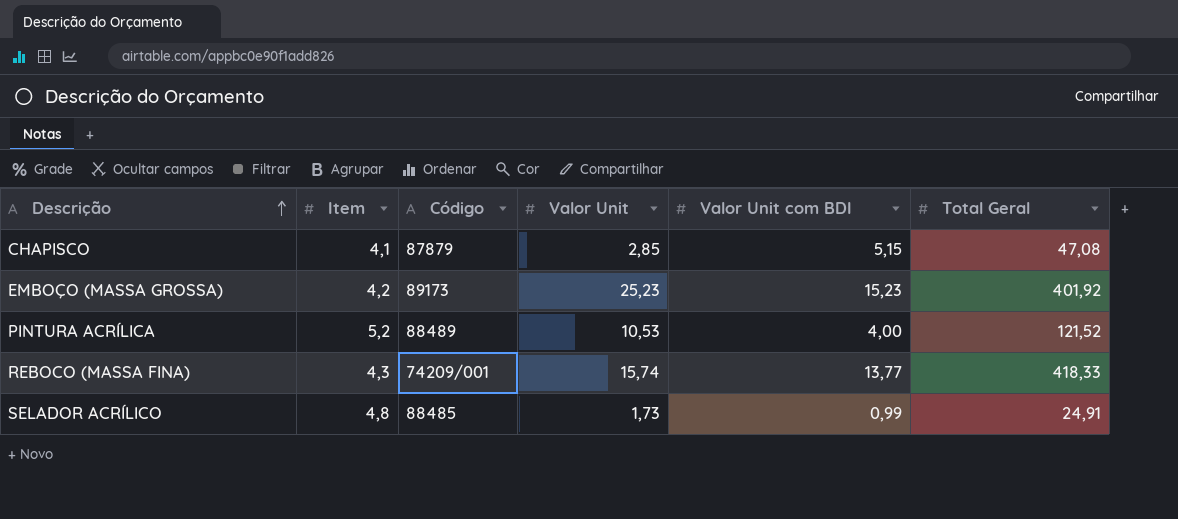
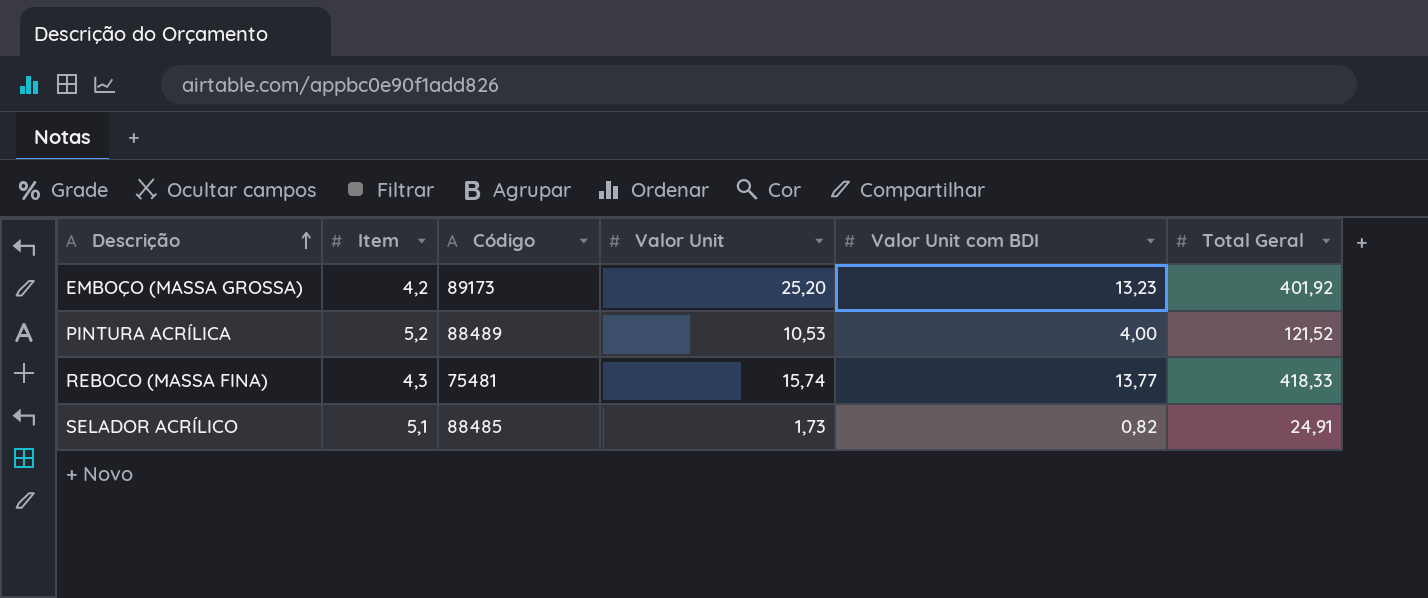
row CHAPISCO: 4,1 | 87879 | 2,85 | 5,15 | 47,08 -> none
EMBOÇO (MASSA GROSSA) | Valor Unit: 25,23 -> 25,20
EMBOÇO (MASSA GROSSA) | Valor Unit com BDI: 15,23 -> 13,23
REBOCO (MASSA FINA) | Código: 74209/001 -> 75481
SELADOR ACRÍLICO | Item: 4,8 -> 5,1
SELADOR ACRÍLICO | Valor Unit com BDI: 0,99 -> 0,82

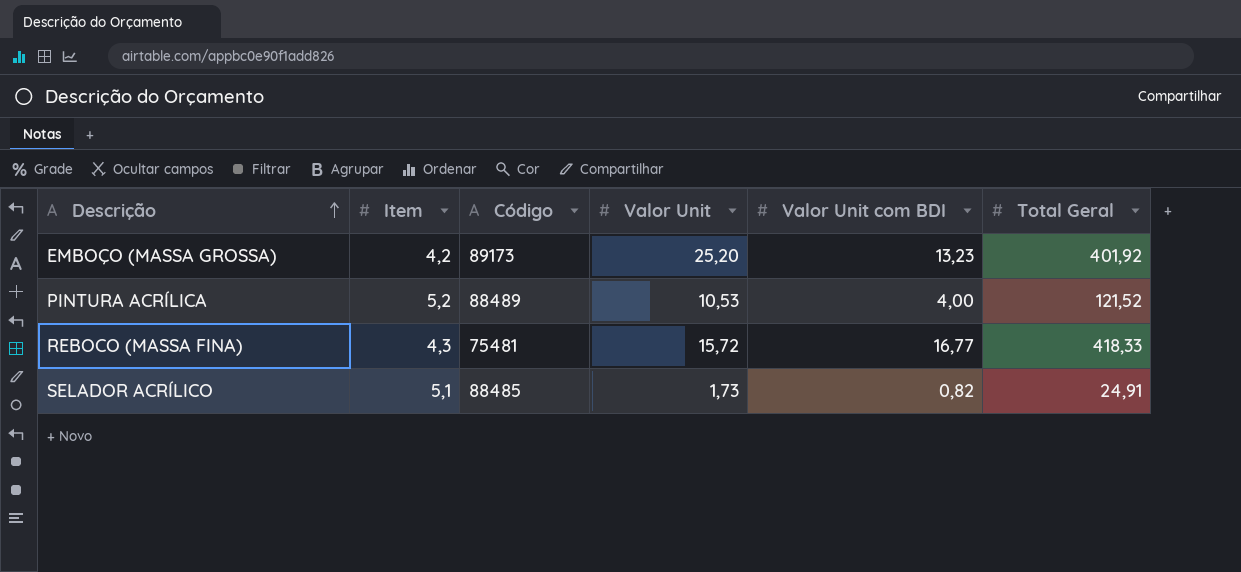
REBOCO (MASSA FINA) | Valor Unit: 15,74 -> 15,72
REBOCO (MASSA FINA) | Valor Unit com BDI: 13,77 -> 16,77

